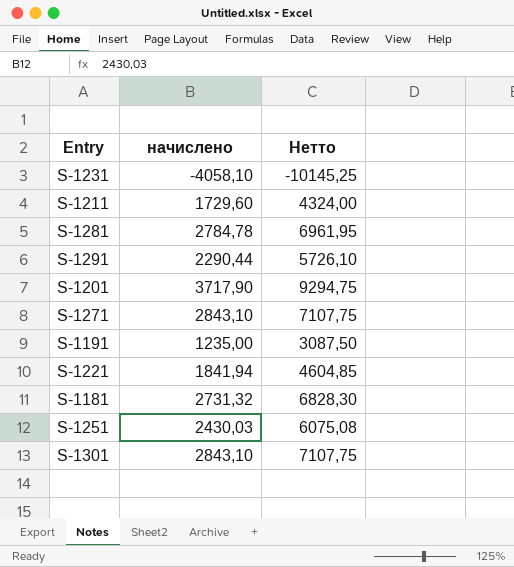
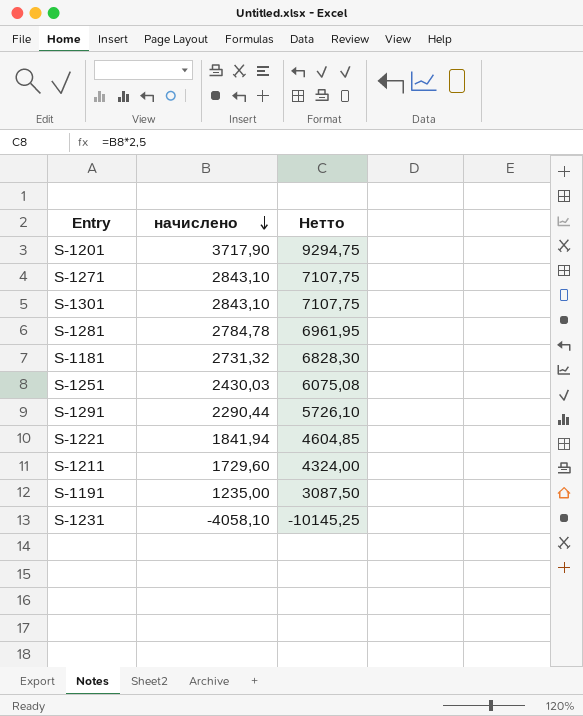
row order: none -> начислено descending

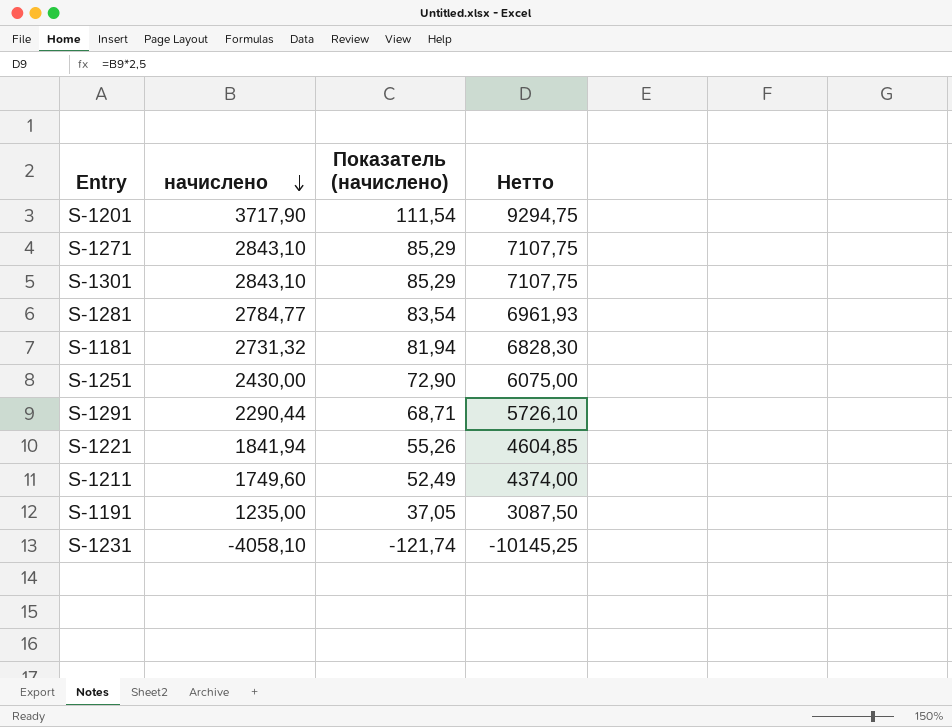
column Показатель (начислено) | formula: none -> [начислено] * 0,03
S-1281 | начислено: 2784,78 -> 2784,77
S-1281 | Нетто: 6961,95 -> 6961,93
S-1251 | начислено: 2430,03 -> 2430,00
S-1251 | Нетто: 6075,08 -> 6075,00
S-1211 | начислено: 1729,60 -> 1749,60
S-1211 | Нетто: 4324,00 -> 4374,00

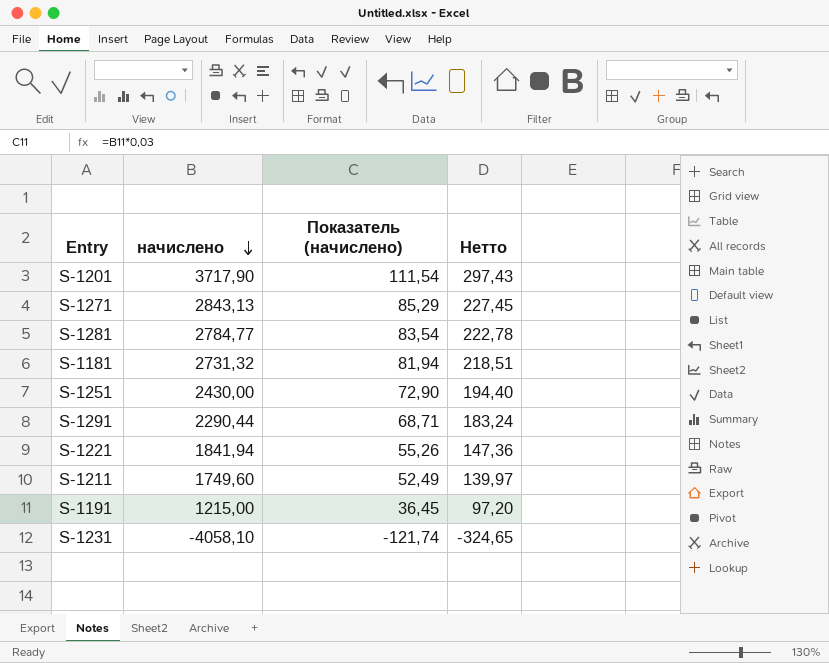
column Нетто | formula: [начислено] * 2,5 -> [начислено] * 0,08
row S-1301: 2843,10 | 85,29 | 7107,75 -> none
S-1271 | начислено: 2843,10 -> 2843,13
S-1191 | начислено: 1235,00 -> 1215,00
S-1191 | Показатель (начислено): 37,05 -> 36,45

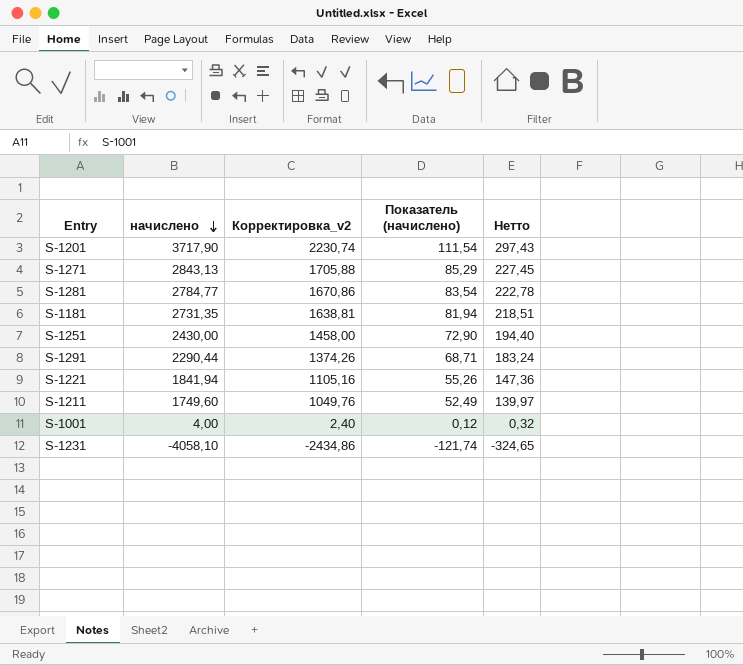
column Корректировка_v2 | formula: none -> [начислено] * 0,6
row S-1191: 1215,00 | 36,45 | 97,20 -> none
S-1181 | начислено: 2731,32 -> 2731,35
row S-1001: none -> 4,00 | 2,40 | 0,12 | 0,32

